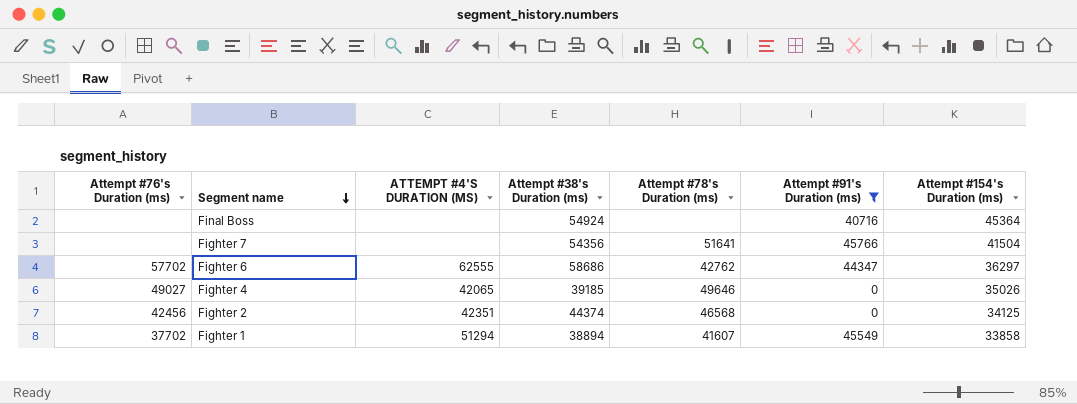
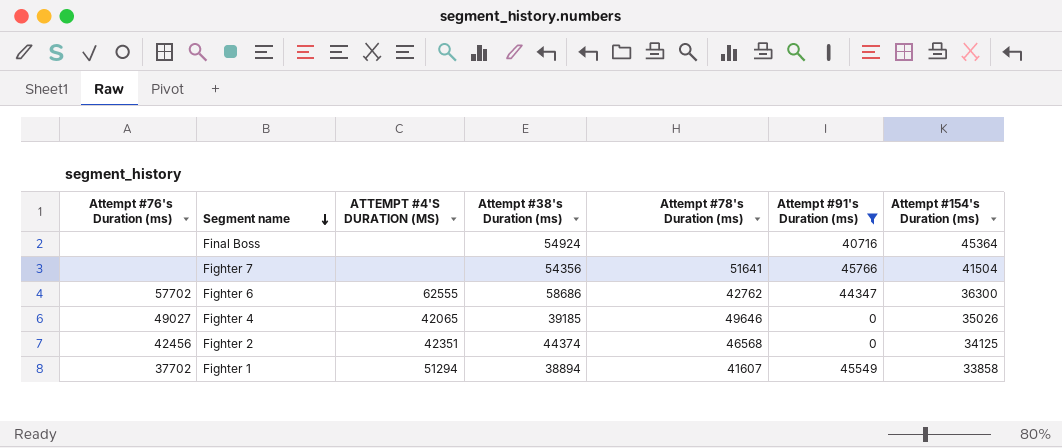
Fighter 6 | Attempt #154's Duration (ms): 36297 -> 36300

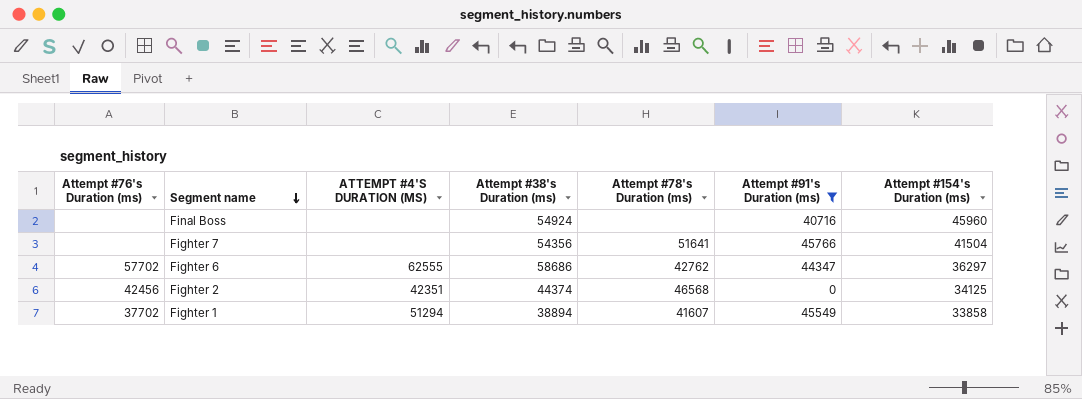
row Fighter 4: 49027 | 42065 | 39185 | 49646 | 0 | 35026 -> none
Final Boss | Attempt #154's Duration (ms): 45364 -> 45960
Fighter 6 | Attempt #154's Duration (ms): 36300 -> 36297

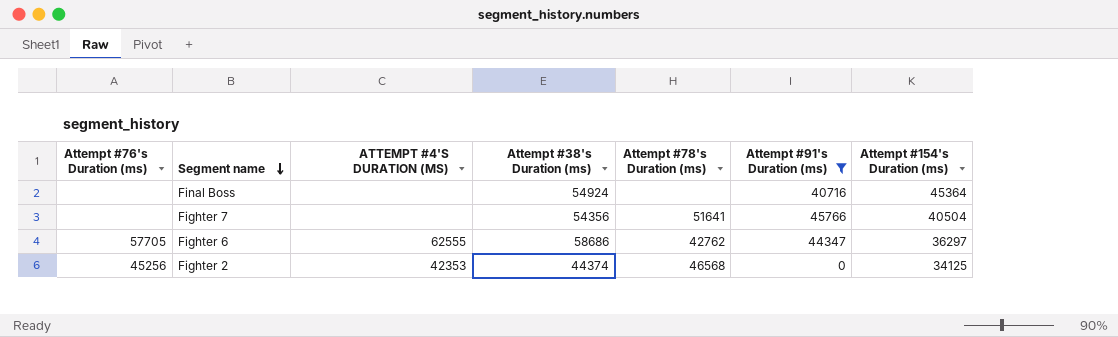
row Fighter 1: 37702 | 51294 | 38894 | 41607 | 45549 | 33858 -> none
Final Boss | Attempt #154's Duration (ms): 45960 -> 45364
Fighter 7 | Attempt #154's Duration (ms): 41504 -> 40504
Fighter 6 | Attempt #76's Duration (ms): 57702 -> 57705
Fighter 2 | Attempt #76's Duration (ms): 42456 -> 45256
Fighter 2 | ATTEMPT #4'S DURATION (MS): 42351 -> 42353

